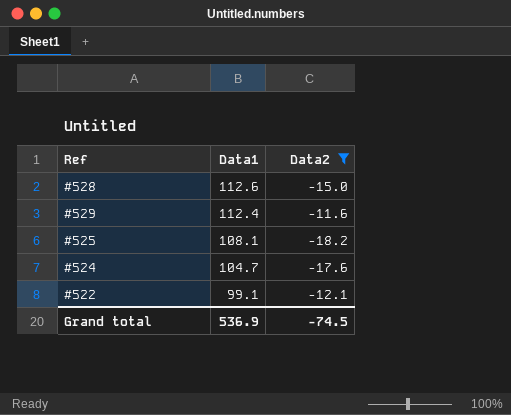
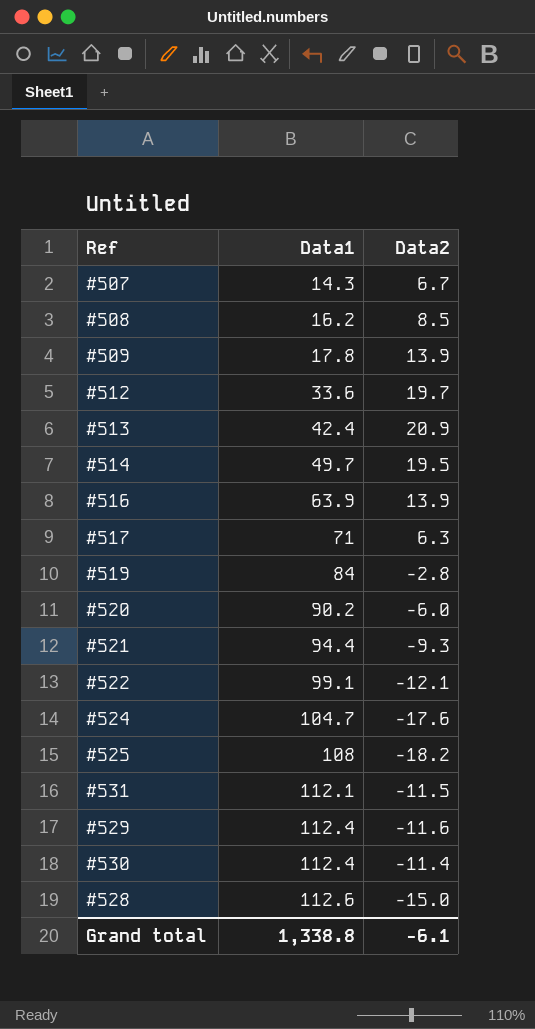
filter: Data2 <= -11.6 -> none
row order: Data1 descending -> Data1 ascending
#525 | Data1: 108.1 -> 108
Grand total | Data1: 536.9 -> 1,338.8
Grand total | Data2: -74.5 -> -6.1

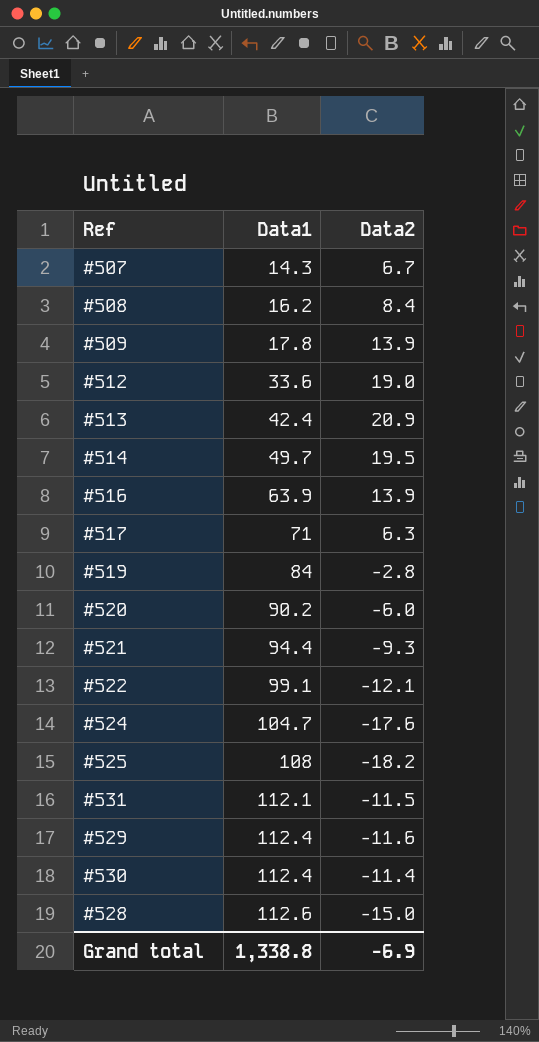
#508 | Data2: 8.5 -> 8.4
#512 | Data2: 19.7 -> 19.0
Grand total | Data2: -6.1 -> -6.9

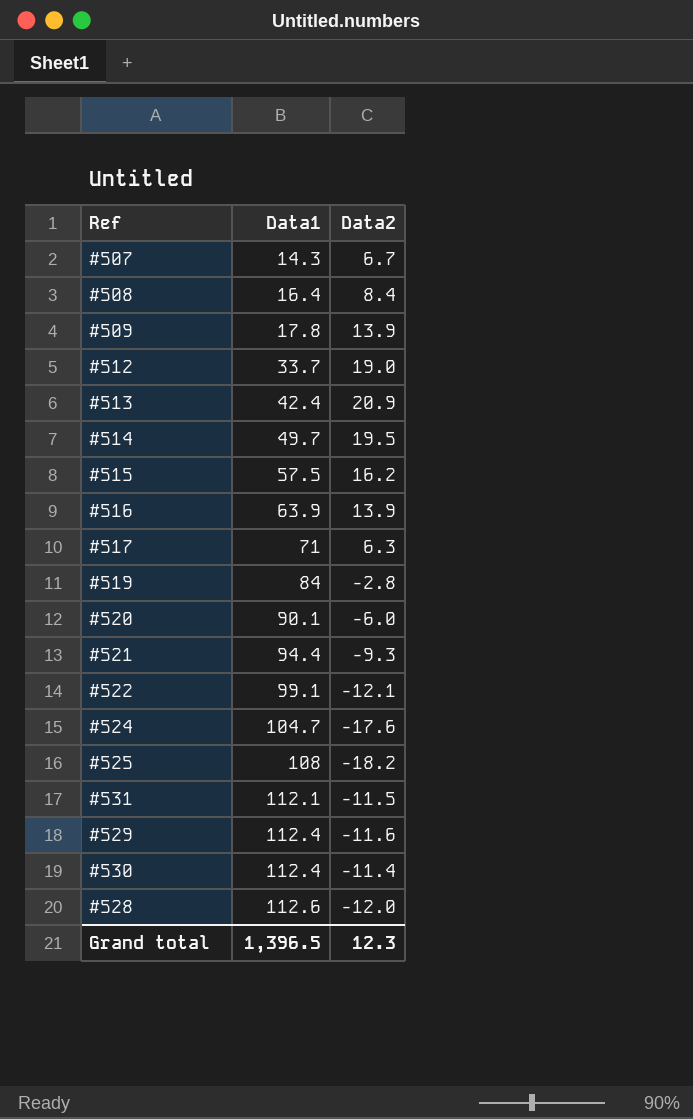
#508 | Data1: 16.2 -> 16.4
#512 | Data1: 33.6 -> 33.7
row #515: none -> 57.5 | 16.2
#520 | Data1: 90.2 -> 90.1
#528 | Data2: -15.0 -> -12.0
Grand total | Data1: 1,338.8 -> 1,396.5
Grand total | Data2: -6.9 -> 12.3

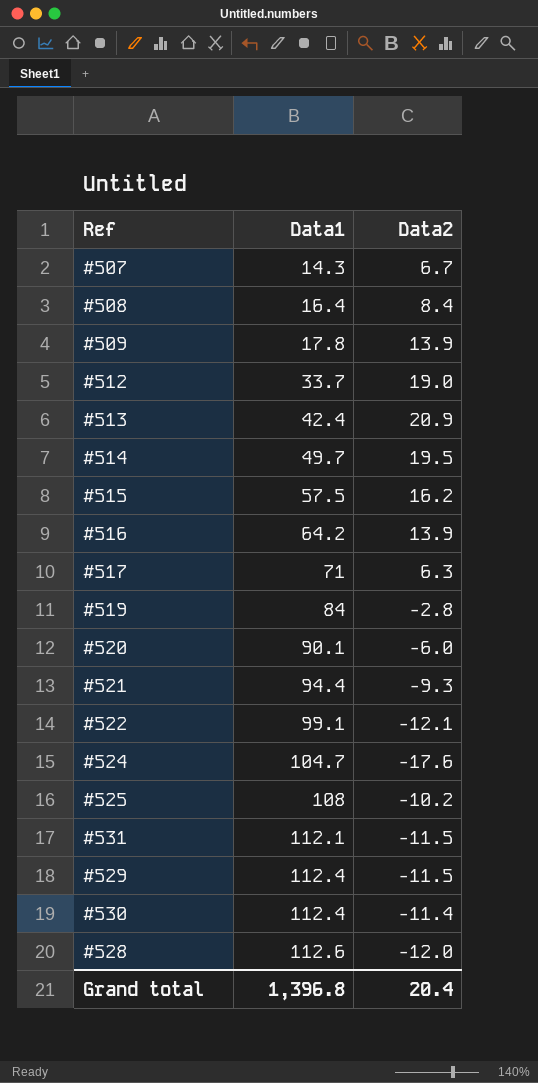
#516 | Data1: 63.9 -> 64.2
#525 | Data2: -18.2 -> -10.2
#529 | Data2: -11.6 -> -11.5
Grand total | Data1: 1,396.5 -> 1,396.8
Grand total | Data2: 12.3 -> 20.4

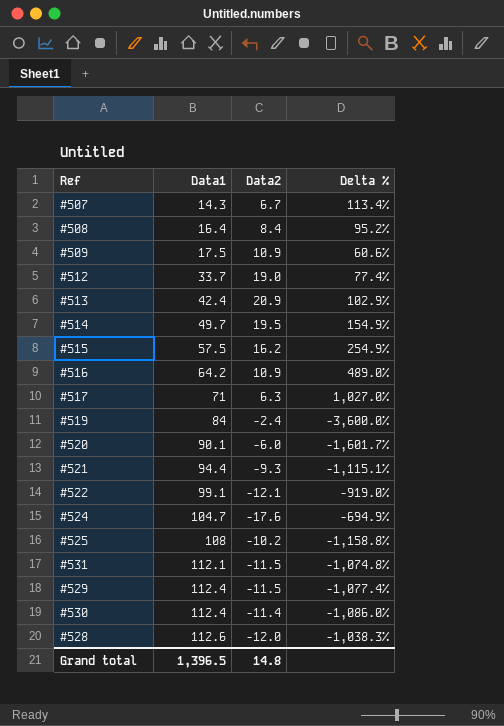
column Delta % | formula: none -> ([Data1] - [Data2]) / [Data2]
#509 | Data1: 17.8 -> 17.5
#509 | Data2: 13.9 -> 10.9
#516 | Data2: 13.9 -> 10.9
#519 | Data2: -2.8 -> -2.4
Grand total | Data1: 1,396.8 -> 1,396.5
Grand total | Data2: 20.4 -> 14.8

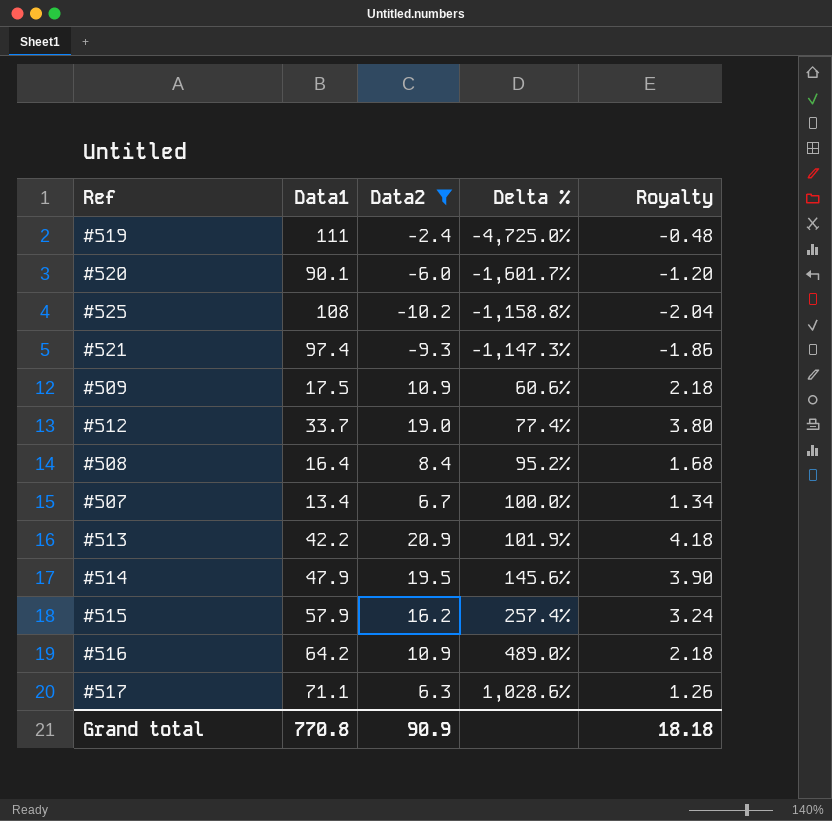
filter: none -> Data2 >= -10.2
row order: Data1 ascending -> Delta % ascending
column Royalty | formula: none -> [Data2] * 0.2
#519 | Data1: 84 -> 111
#519 | Delta %: -3,600.0% -> -4,725.0%
#521 | Data1: 94.4 -> 97.4
#521 | Delta %: -1,115.1% -> -1,147.3%
#507 | Data1: 14.3 -> 13.4
#507 | Delta %: 113.4% -> 100.0%
#513 | Data1: 42.4 -> 42.2
#513 | Delta %: 102.9% -> 101.9%
#514 | Data1: 49.7 -> 47.9
#514 | Delta %: 154.9% -> 145.6%
#515 | Data1: 57.5 -> 57.9
#515 | Delta %: 254.9% -> 257.4%
#517 | Data1: 71 -> 71.1
#517 | Delta %: 1,027.0% -> 1,028.6%
Grand total | Data1: 1,396.5 -> 770.8
Grand total | Data2: 14.8 -> 90.9

